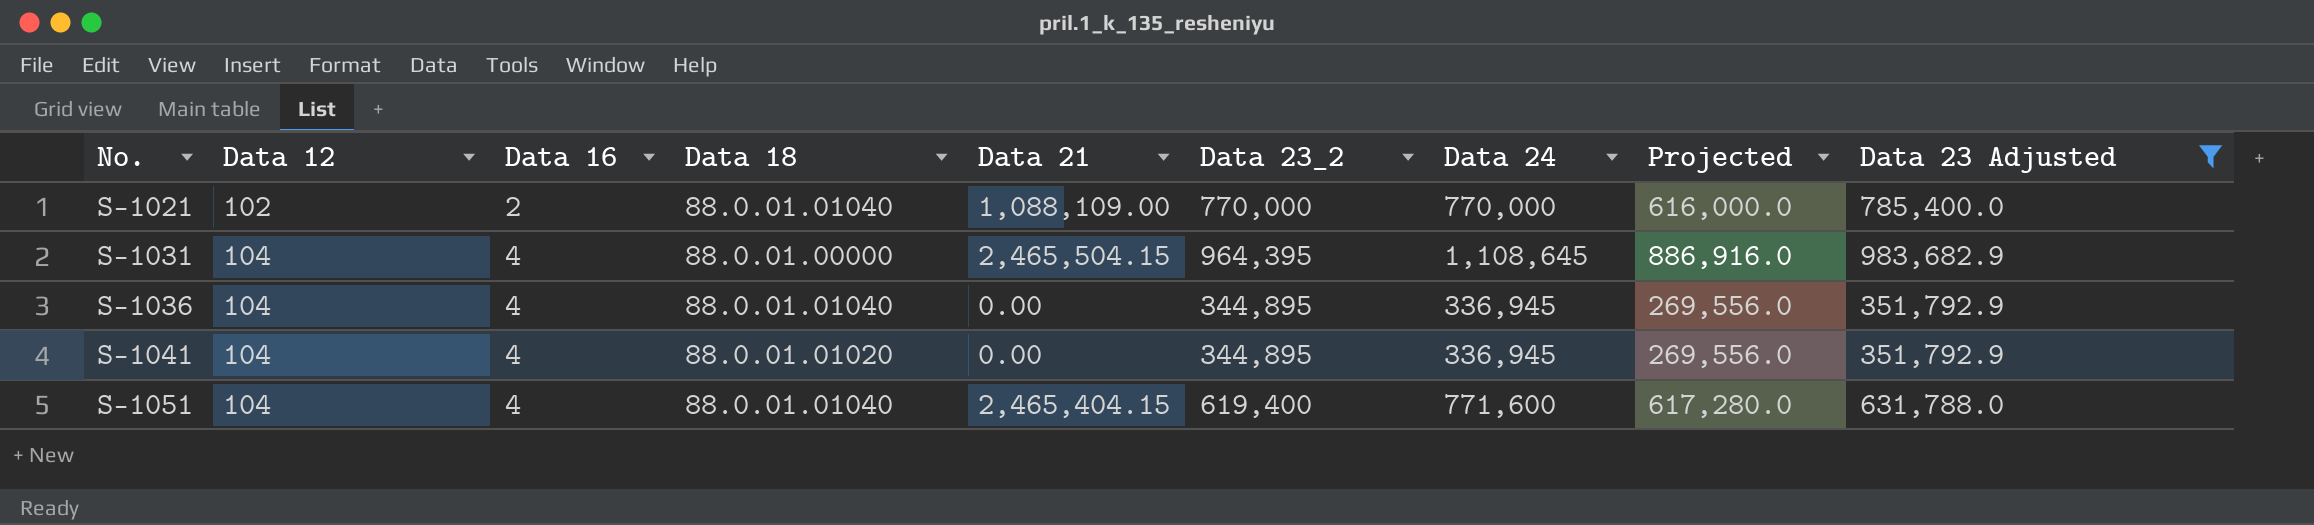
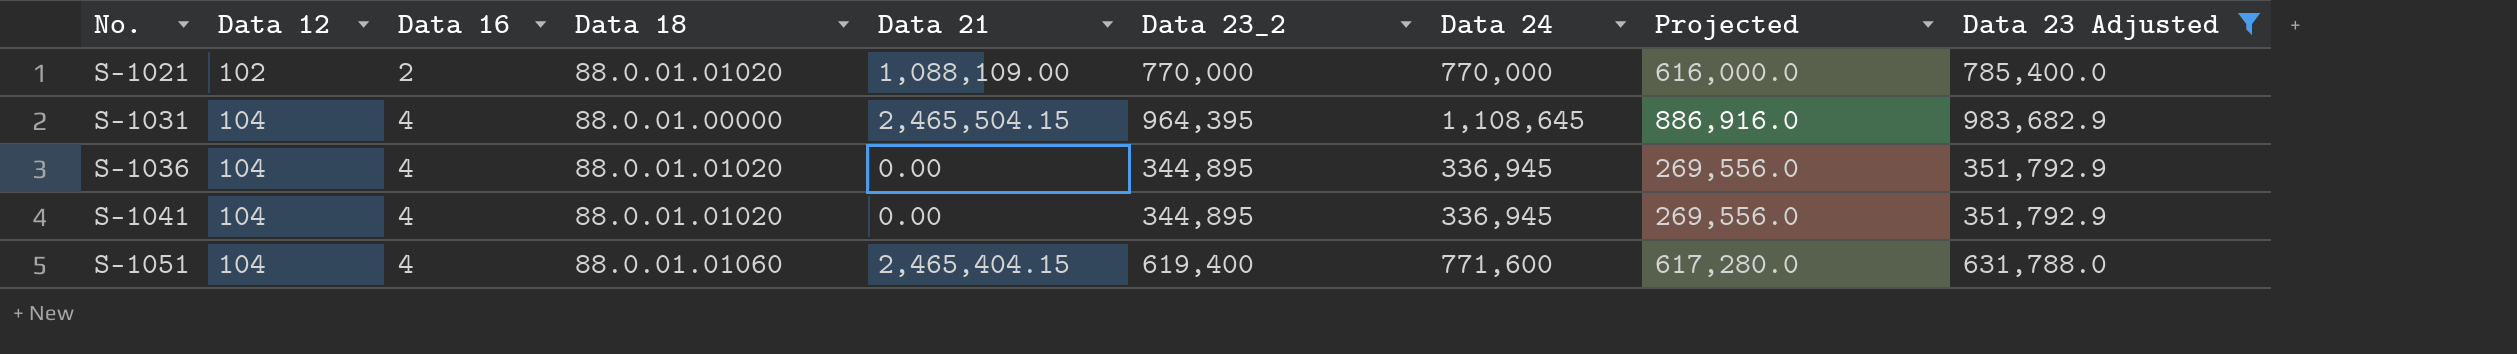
S-1021 | Data 18: 88.0.01.01040 -> 88.0.01.01020
S-1036 | Data 18: 88.0.01.01040 -> 88.0.01.01020
S-1051 | Data 18: 88.0.01.01040 -> 88.0.01.01060

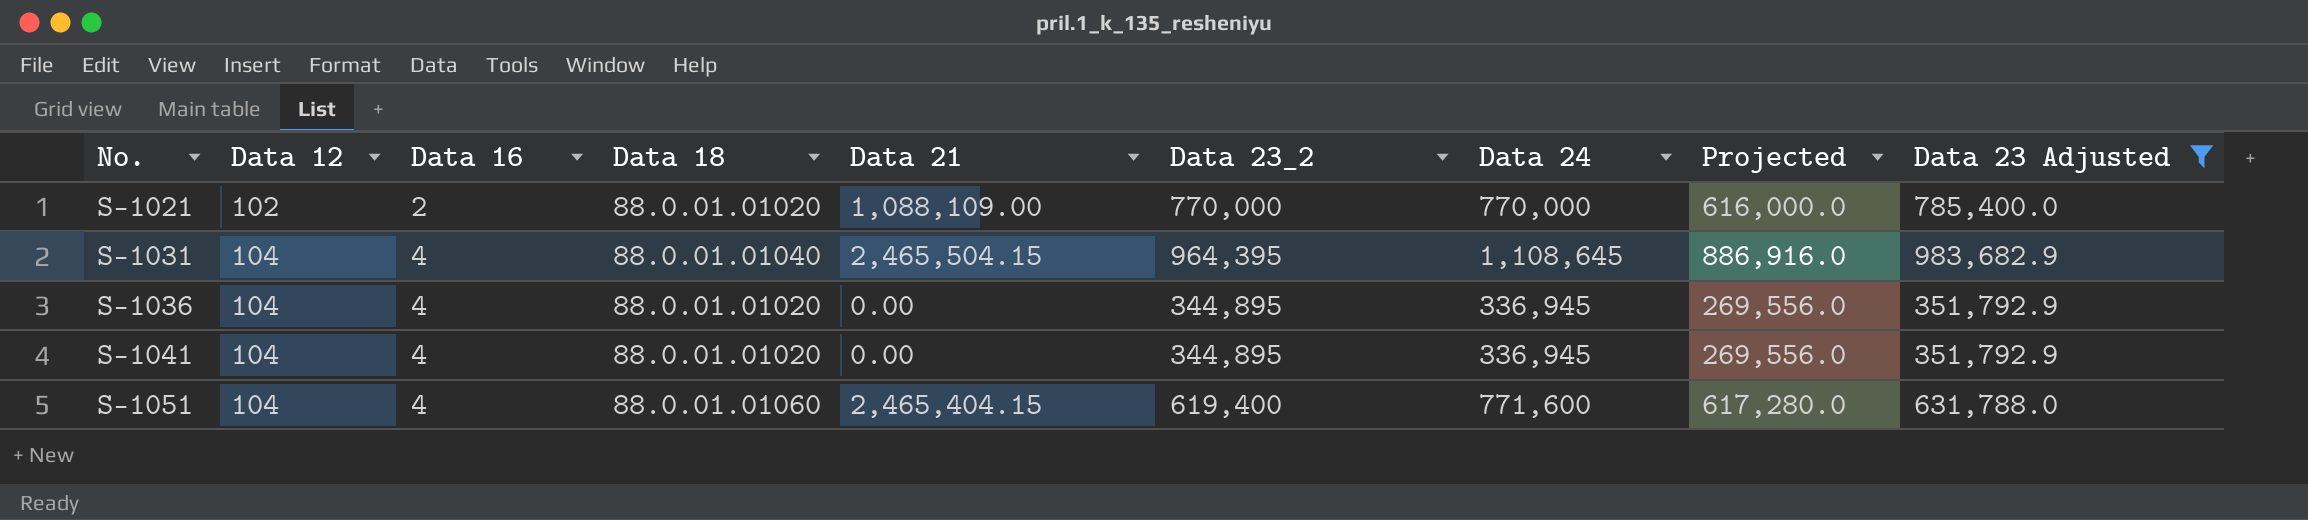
S-1031 | Data 18: 88.0.01.00000 -> 88.0.01.01040

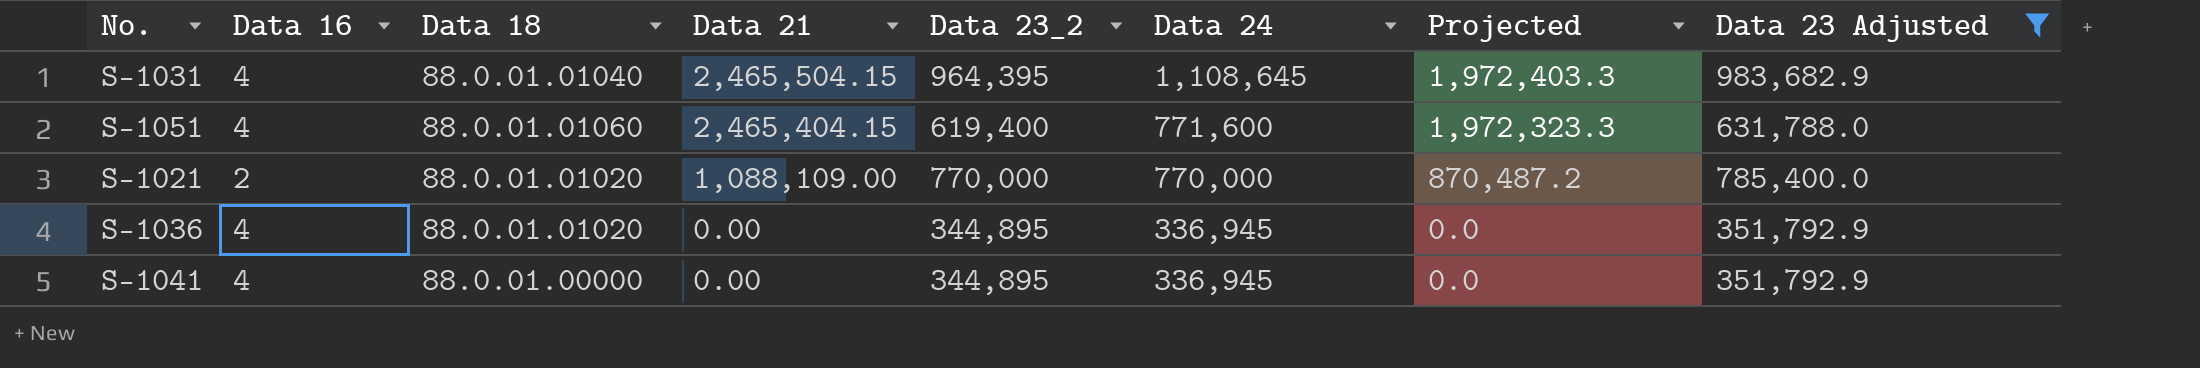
row order: No. ascending -> Data 21 descending
column Data 12 | position: 2 -> none
column Projected | formula: [Data 24] * 0.8 -> [Data 21] * 0.8
S-1041 | Data 18: 88.0.01.01020 -> 88.0.01.00000

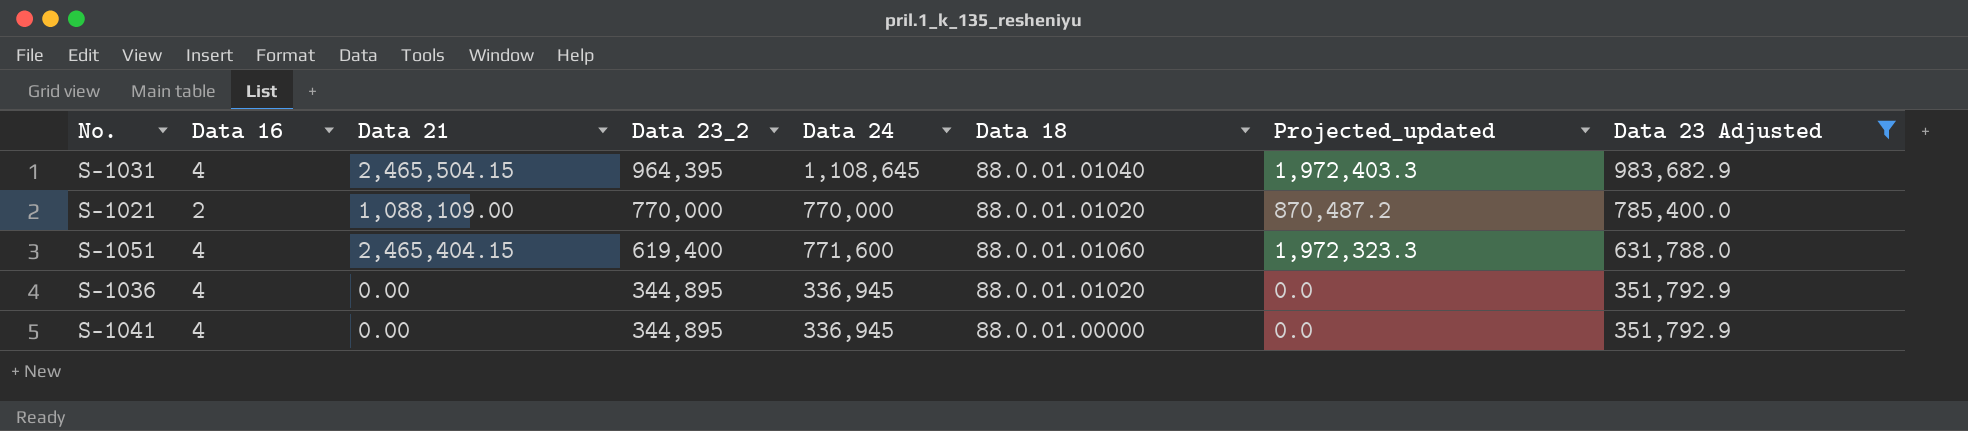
row order: Data 21 descending -> Data 23_2 descending
column Data 18 | position: 3 -> 6
column name: Projected -> Projected_updated

